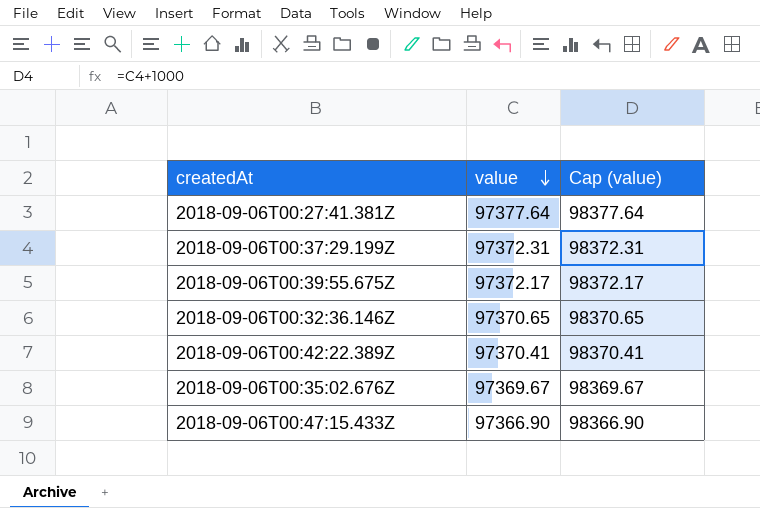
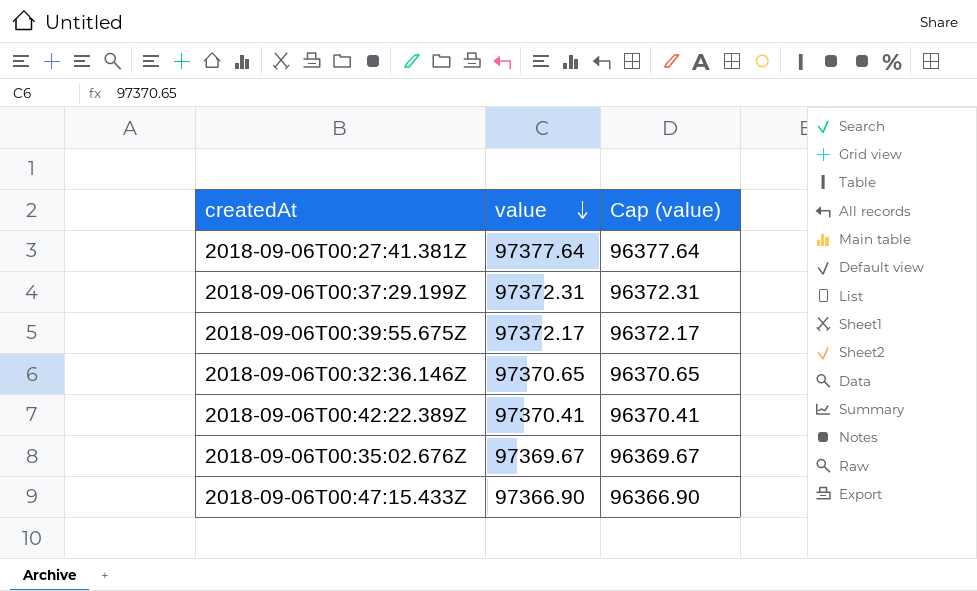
column Cap (value) | formula: [value] + 1000 -> [value] - 1000

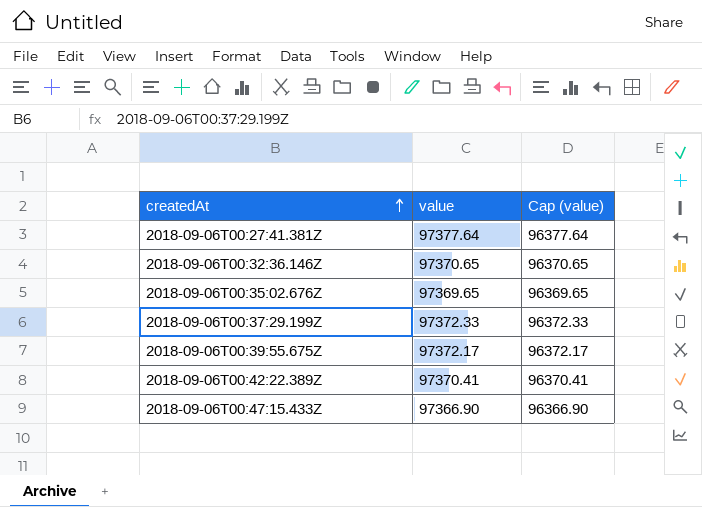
row order: value descending -> createdAt ascending
2018-09-06T00:35:02.676Z | value: 97369.67 -> 97369.65
2018-09-06T00:35:02.676Z | Cap (value): 96369.67 -> 96369.65
2018-09-06T00:37:29.199Z | value: 97372.31 -> 97372.33
2018-09-06T00:37:29.199Z | Cap (value): 96372.31 -> 96372.33

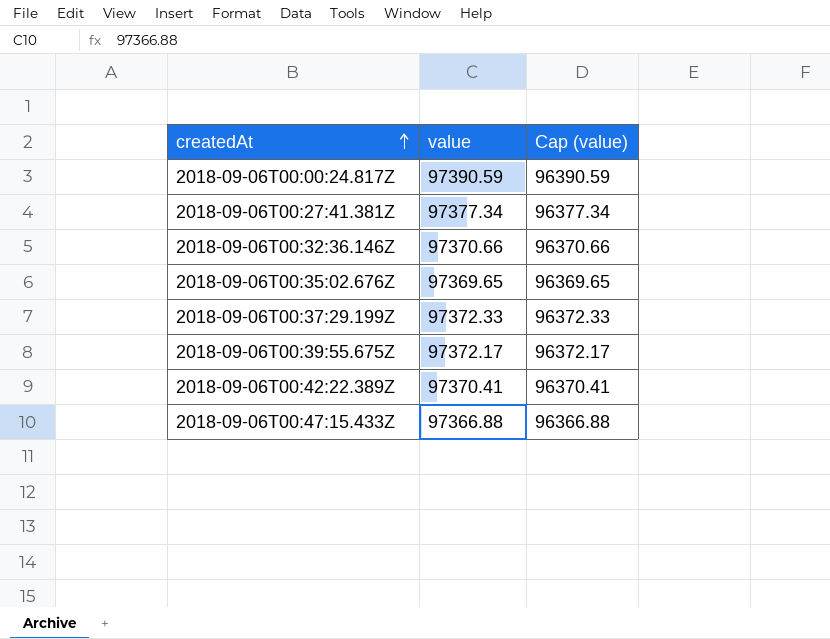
row 2018-09-06T00:00:24.817Z: none -> 97390.59 | 96390.59
2018-09-06T00:27:41.381Z | value: 97377.64 -> 97377.34
2018-09-06T00:27:41.381Z | Cap (value): 96377.64 -> 96377.34
2018-09-06T00:32:36.146Z | value: 97370.65 -> 97370.66
2018-09-06T00:32:36.146Z | Cap (value): 96370.65 -> 96370.66
2018-09-06T00:47:15.433Z | value: 97366.90 -> 97366.88
2018-09-06T00:47:15.433Z | Cap (value): 96366.90 -> 96366.88

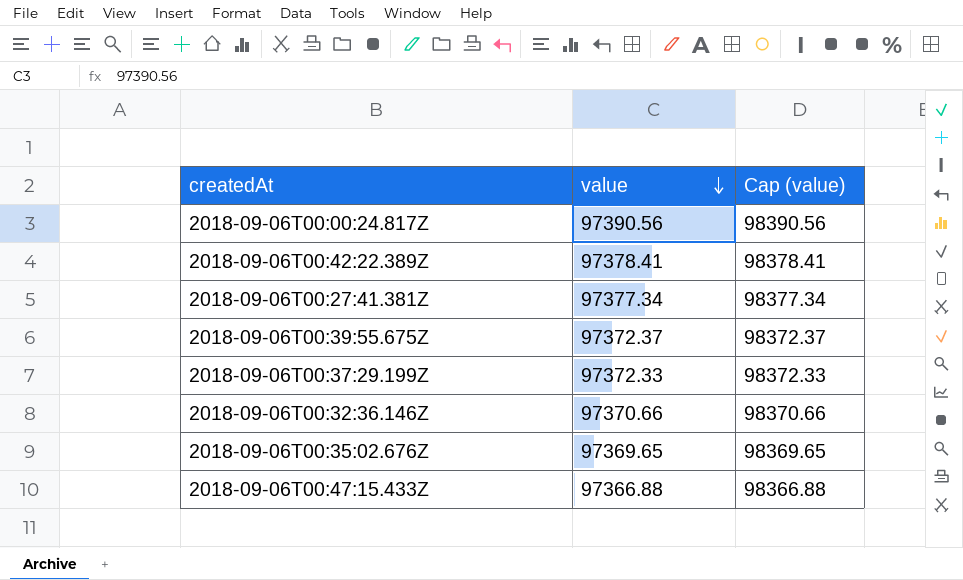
row order: createdAt ascending -> value descending
column Cap (value) | formula: [value] - 1000 -> [value] + 1000
2018-09-06T00:00:24.817Z | value: 97390.59 -> 97390.56
2018-09-06T00:42:22.389Z | value: 97370.41 -> 97378.41
2018-09-06T00:39:55.675Z | value: 97372.17 -> 97372.37

